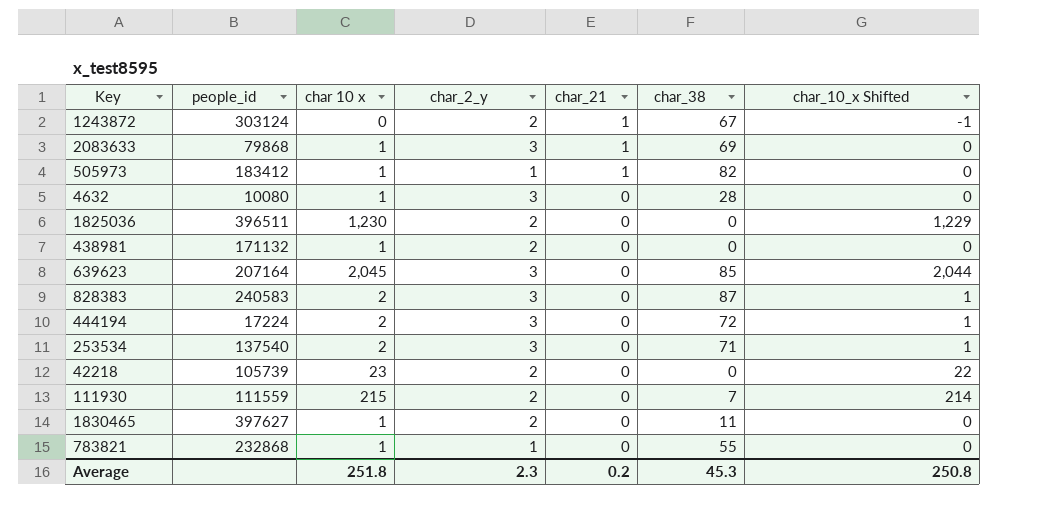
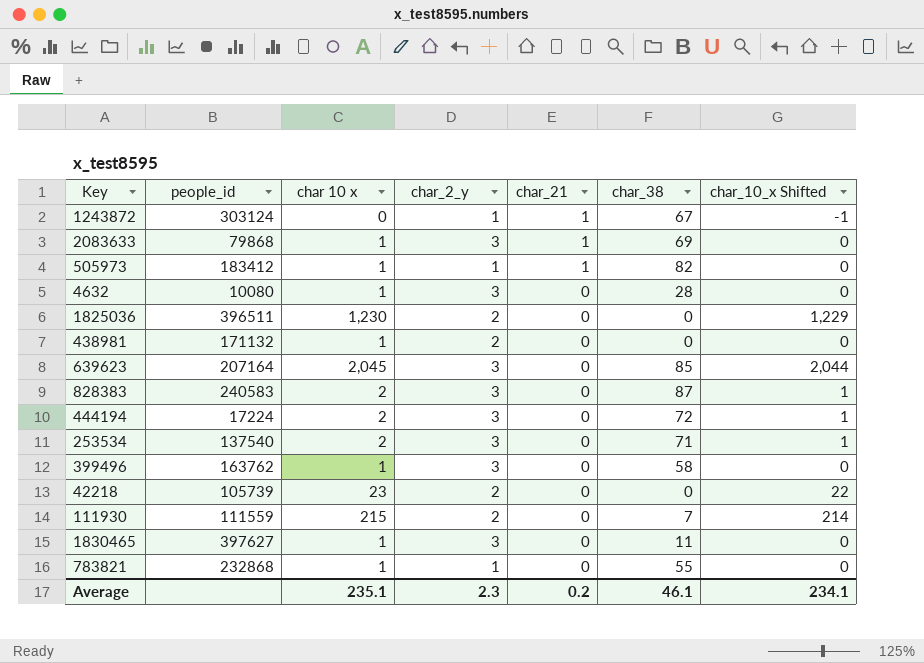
1243872 | char_2_y: 2 -> 1
row 399496: none -> 163762 | 1 | 3 | 0 | 58 | 0
1830465 | char_2_y: 2 -> 3
Average | char 10 x: 251.8 -> 235.1
Average | char_38: 45.3 -> 46.1
Average | char_10_x Shifted: 250.8 -> 234.1

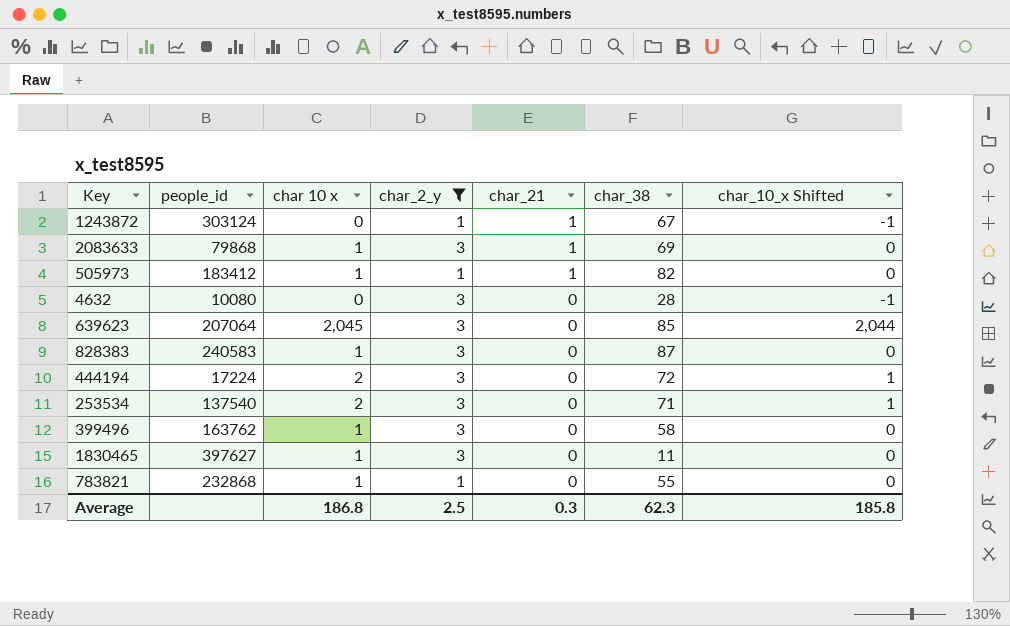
filter: none -> char_2_y != 2
4632 | char 10 x: 1 -> 0
4632 | char_10_x Shifted: 0 -> -1
639623 | people_id: 207164 -> 207064
828383 | char 10 x: 2 -> 1
828383 | char_10_x Shifted: 1 -> 0
Average | char 10 x: 235.1 -> 186.8
Average | char_2_y: 2.3 -> 2.5
Average | char_21: 0.2 -> 0.3
Average | char_38: 46.1 -> 62.3
Average | char_10_x Shifted: 234.1 -> 185.8

